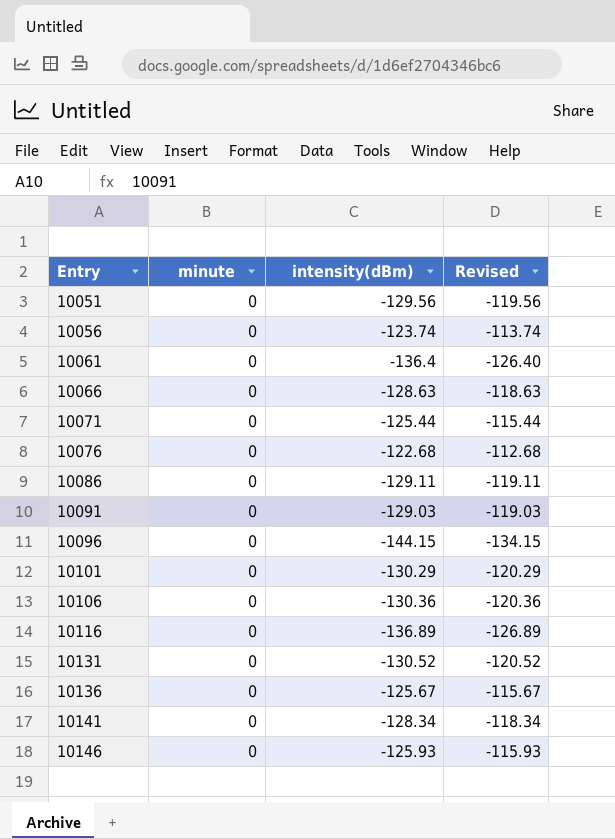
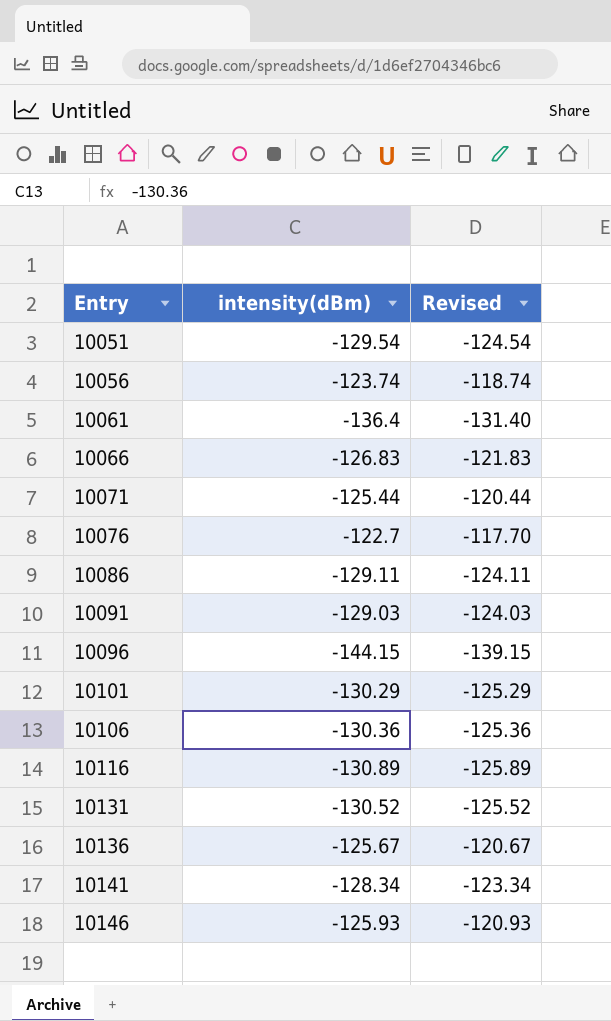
column minute | position: 2 -> none
column Revised | formula: [intensity(dBm)] + 10 -> [intensity(dBm)] + 5
10051 | intensity(dBm): -129.56 -> -129.54
10066 | intensity(dBm): -128.63 -> -126.83
10076 | intensity(dBm): -122.68 -> -122.7
10116 | intensity(dBm): -136.89 -> -130.89

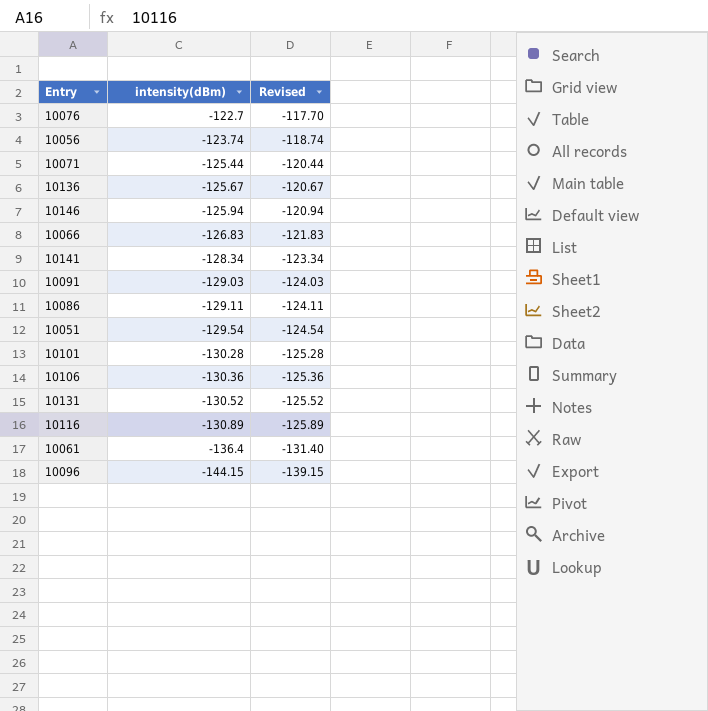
row order: Entry ascending -> intensity(dBm) descending
10146 | intensity(dBm): -125.93 -> -125.94
10146 | Revised: -120.93 -> -120.94
10101 | intensity(dBm): -130.29 -> -130.28
10101 | Revised: -125.29 -> -125.28

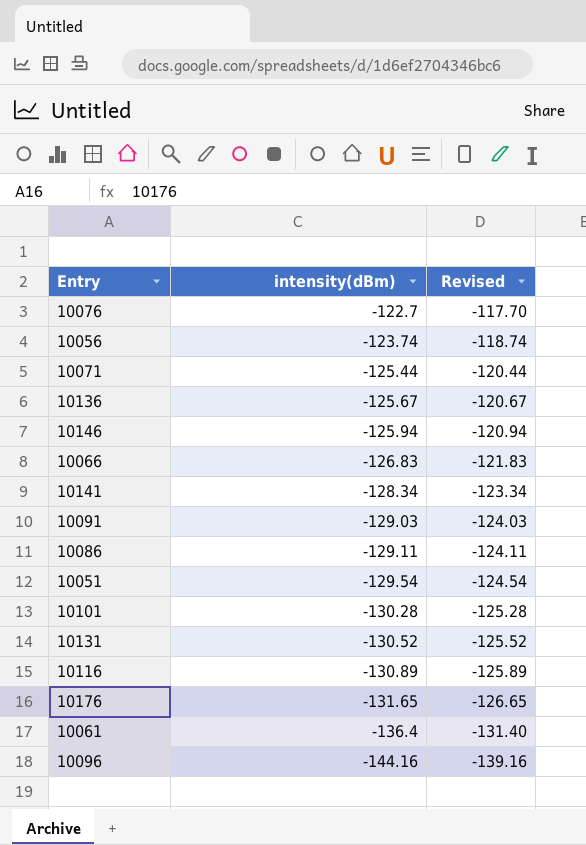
row 10106: -130.36 | -125.36 -> none
row 10176: none -> -131.65 | -126.65
10096 | intensity(dBm): -144.15 -> -144.16
10096 | Revised: -139.15 -> -139.16

